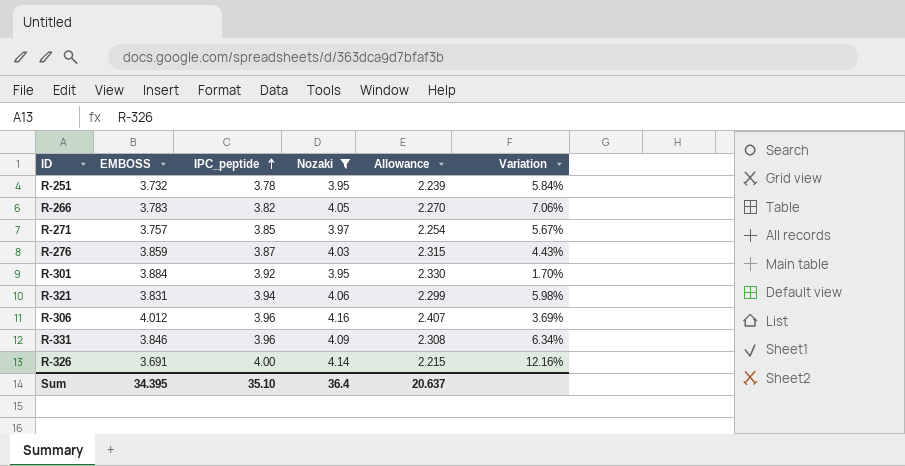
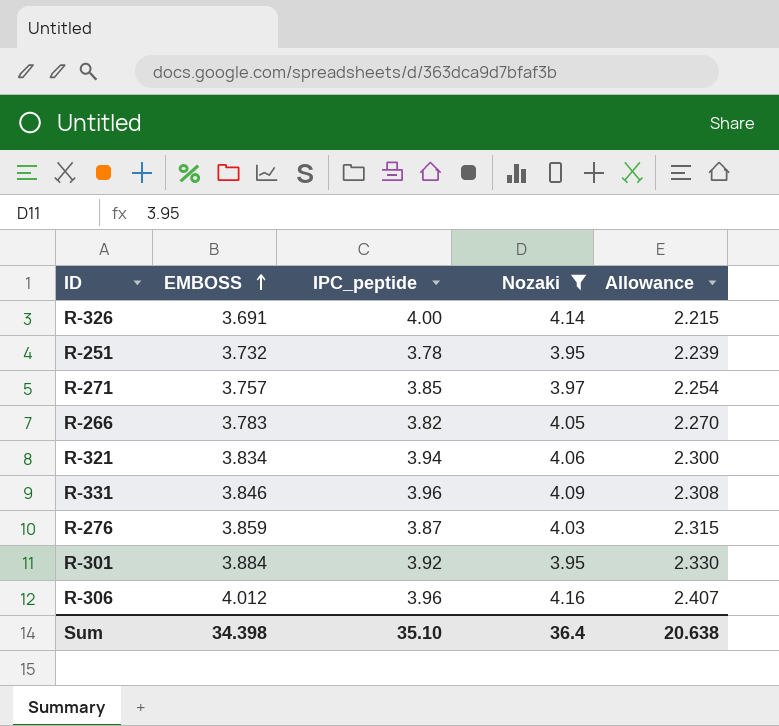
row order: IPC_peptide ascending -> EMBOSS ascending
column Variation | formula: ([Nozaki] - [EMBOSS]) / [EMBOSS] -> none
R-321 | EMBOSS: 3.831 -> 3.834
R-321 | Allowance: 2.299 -> 2.300
Sum | EMBOSS: 34.395 -> 34.398
Sum | Allowance: 20.637 -> 20.638

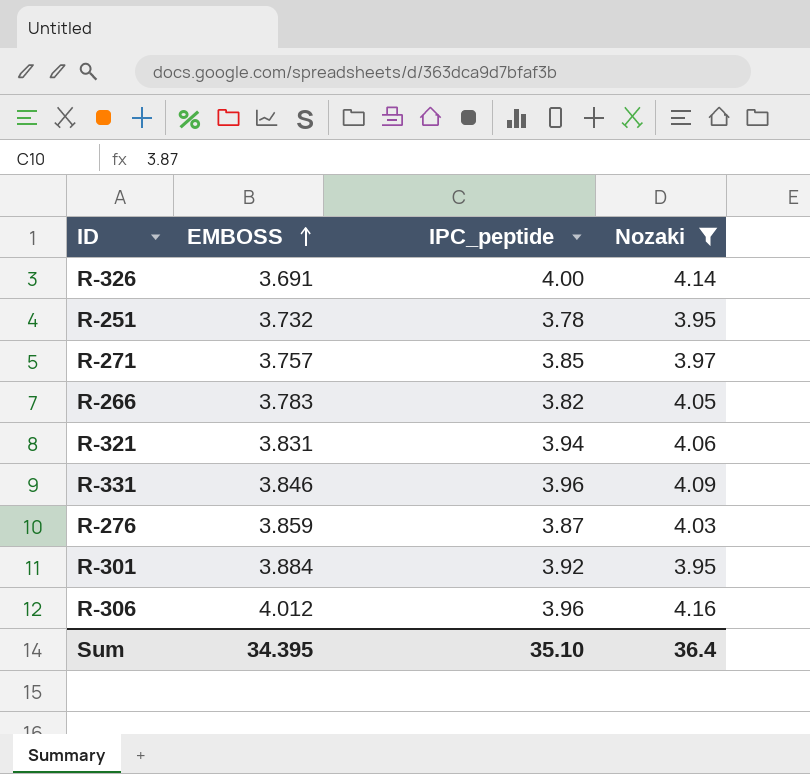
column Allowance | formula: [EMBOSS] * 0.6 -> none
R-321 | EMBOSS: 3.834 -> 3.831
Sum | EMBOSS: 34.398 -> 34.395

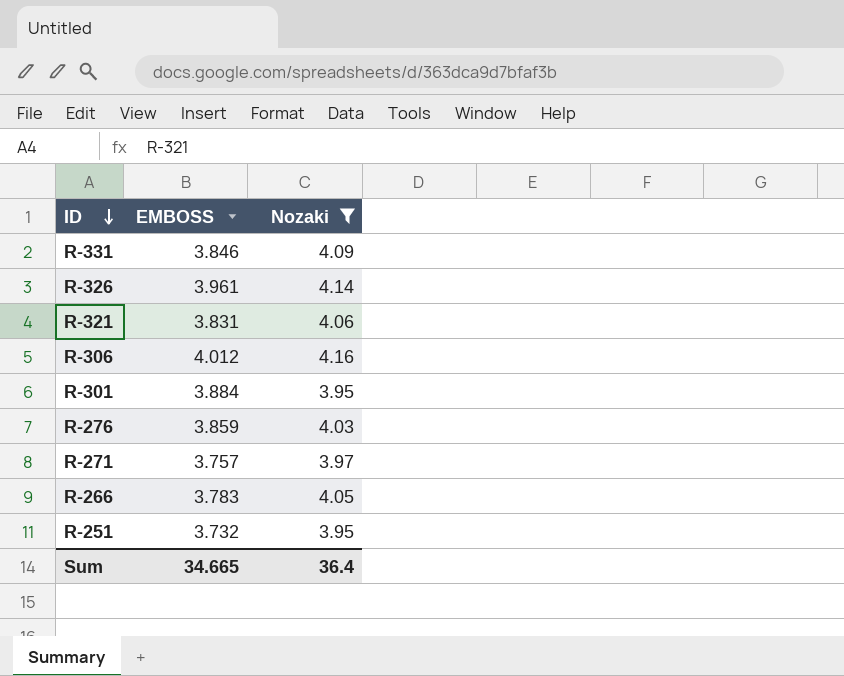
row order: EMBOSS ascending -> ID descending
column IPC_peptide | position: 3 -> none
R-326 | EMBOSS: 3.691 -> 3.961
Sum | EMBOSS: 34.395 -> 34.665

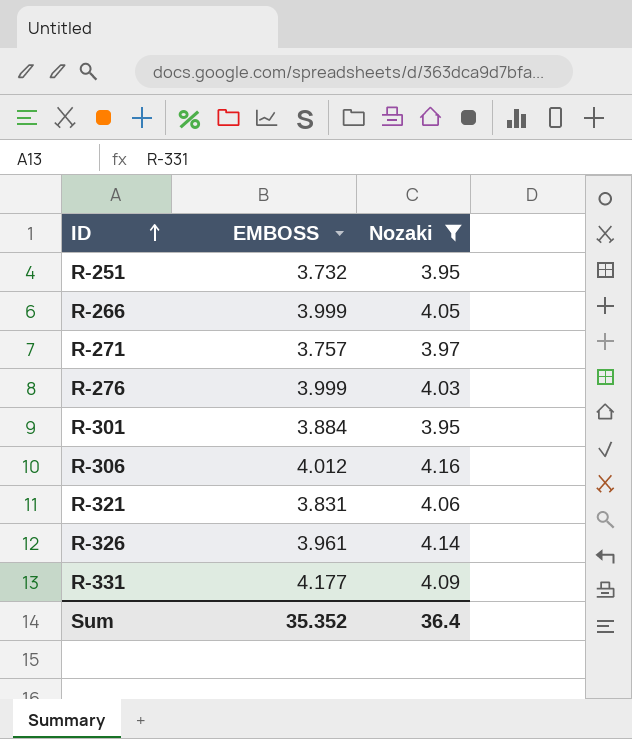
row order: ID descending -> ID ascending
R-266 | EMBOSS: 3.783 -> 3.999
R-276 | EMBOSS: 3.859 -> 3.999
R-331 | EMBOSS: 3.846 -> 4.177
Sum | EMBOSS: 34.665 -> 35.352

